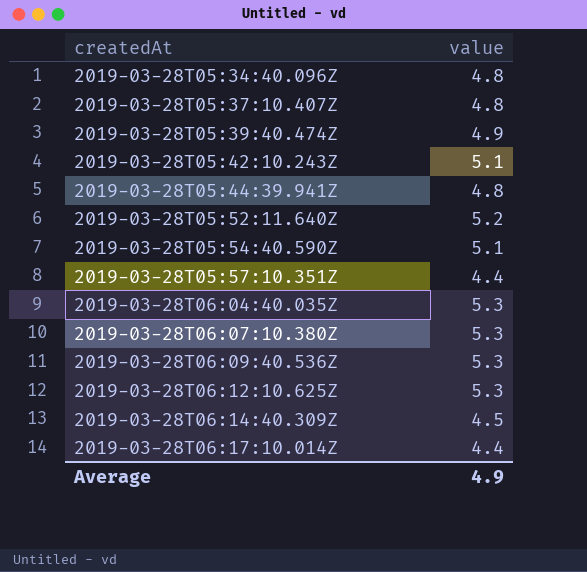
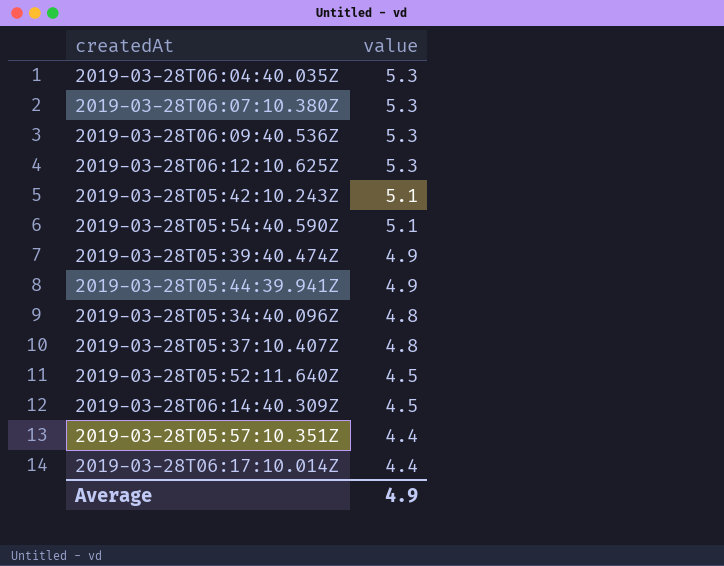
row order: createdAt ascending -> value descending
2019-03-28T05:44:39.941Z | value: 4.8 -> 4.9
2019-03-28T05:52:11.640Z | value: 5.2 -> 4.5

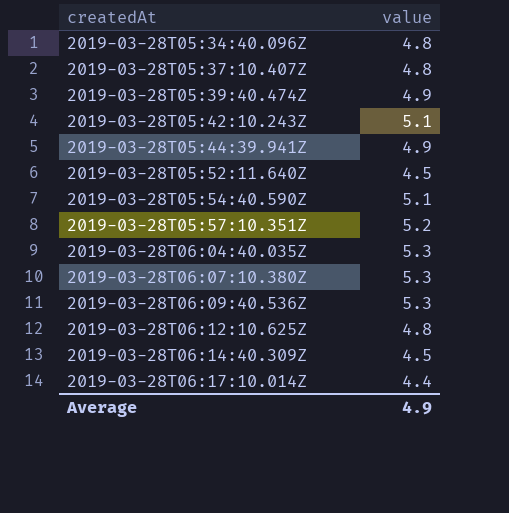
row order: value descending -> createdAt ascending
2019-03-28T05:57:10.351Z | value: 4.4 -> 5.2
2019-03-28T06:12:10.625Z | value: 5.3 -> 4.8

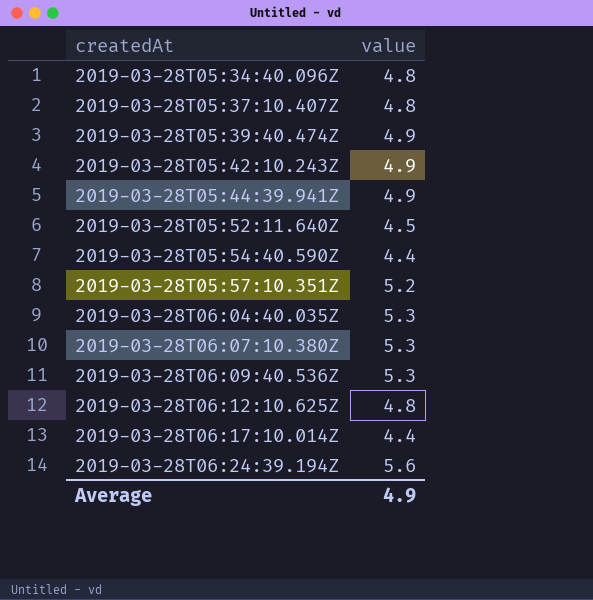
row 2019-03-28T06:14:40.309Z: 4.5 -> none
2019-03-28T05:42:10.243Z | value: 5.1 -> 4.9
2019-03-28T05:54:40.590Z | value: 5.1 -> 4.4
row 2019-03-28T06:24:39.194Z: none -> 5.6

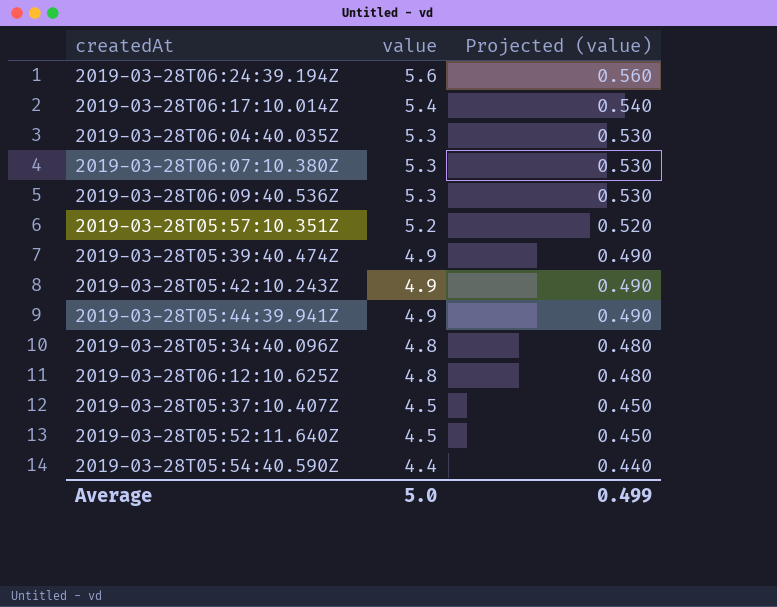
row order: createdAt ascending -> value descending
column Projected (value) | formula: none -> [value] * 0.1
2019-03-28T06:17:10.014Z | value: 4.4 -> 5.4
2019-03-28T05:37:10.407Z | value: 4.8 -> 4.5
Average | value: 4.9 -> 5.0

